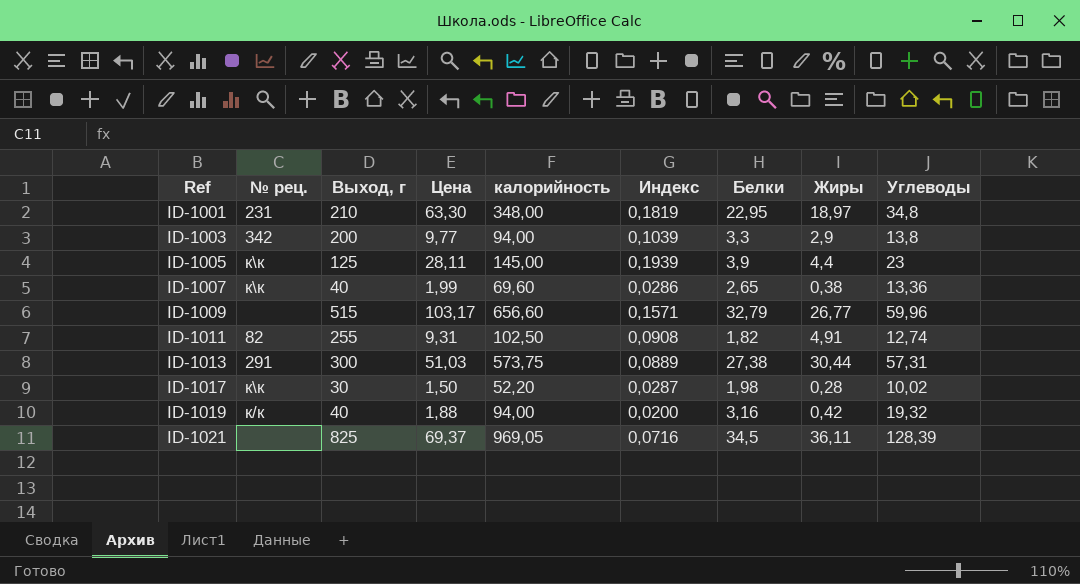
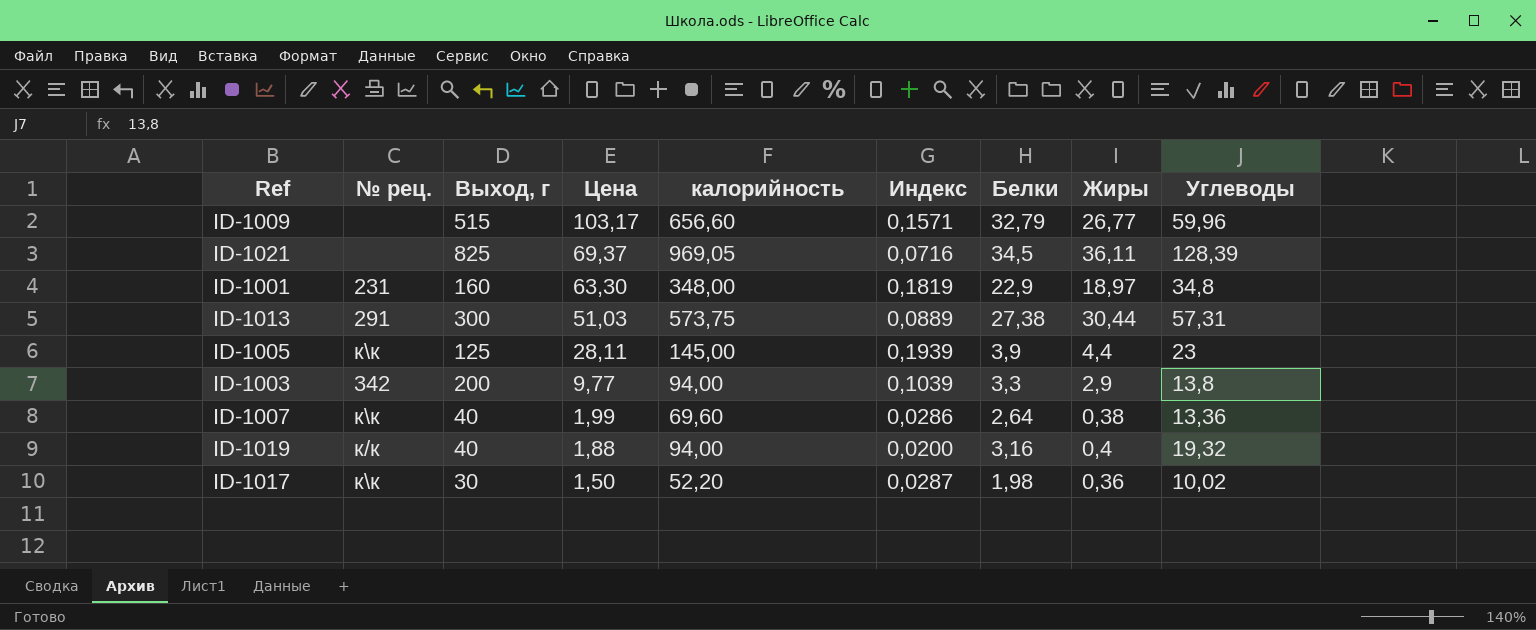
row order: Ref ascending -> Цена descending
row ID-1011: 82 | 255 | 9,31 | 102,50 | 0,0908 | 1,82 | 4,91 | 12,74 -> none
ID-1001 | Выход, г: 210 -> 160
ID-1001 | Белки: 22,95 -> 22,9
ID-1007 | Белки: 2,65 -> 2,64
ID-1019 | Жиры: 0,42 -> 0,4
ID-1017 | Жиры: 0,28 -> 0,36

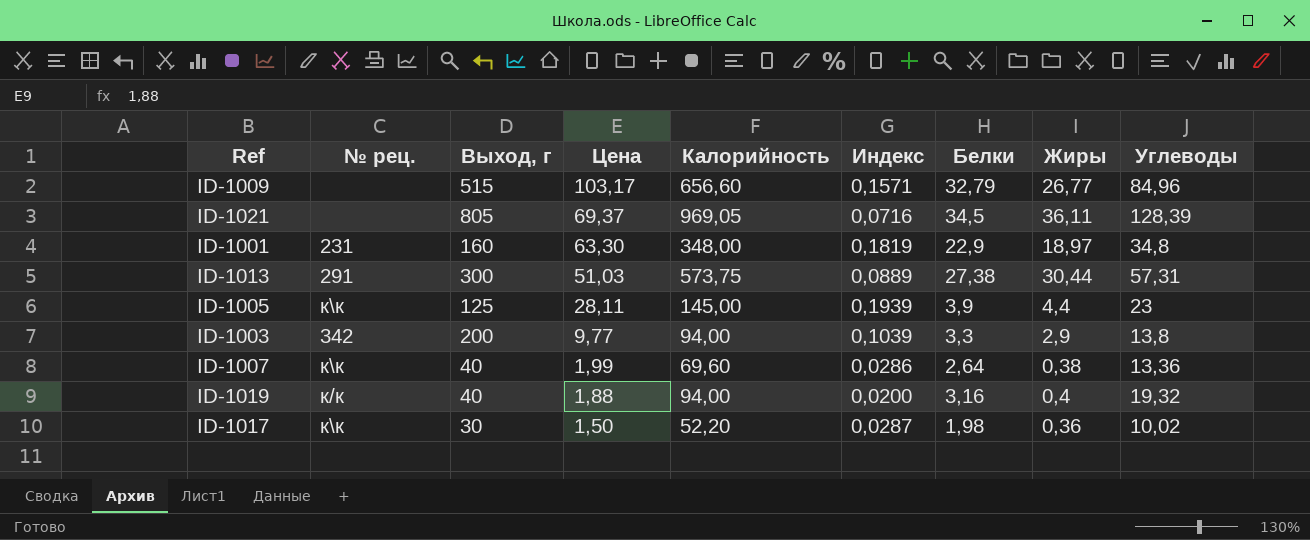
column name: калорийность -> Калорийность
ID-1009 | Углеводы: 59,96 -> 84,96
ID-1021 | Выход, г: 825 -> 805

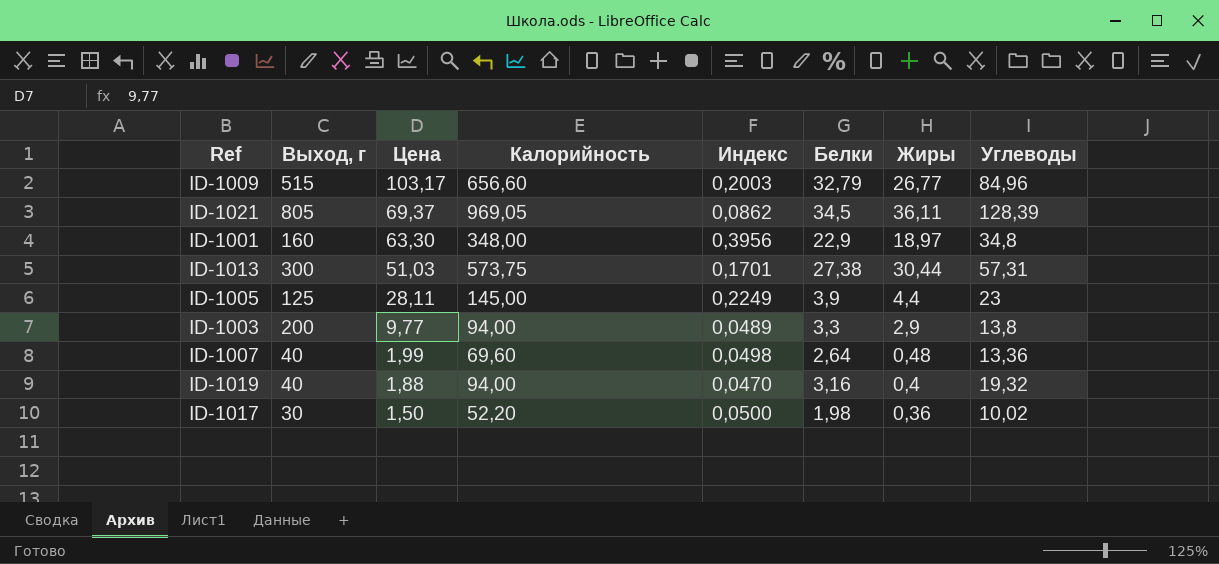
column № рец. | position: 2 -> none
column Индекс | formula: [Цена] / [Калорийность] -> [Цена] / [Выход, г]
ID-1007 | Жиры: 0,38 -> 0,48

